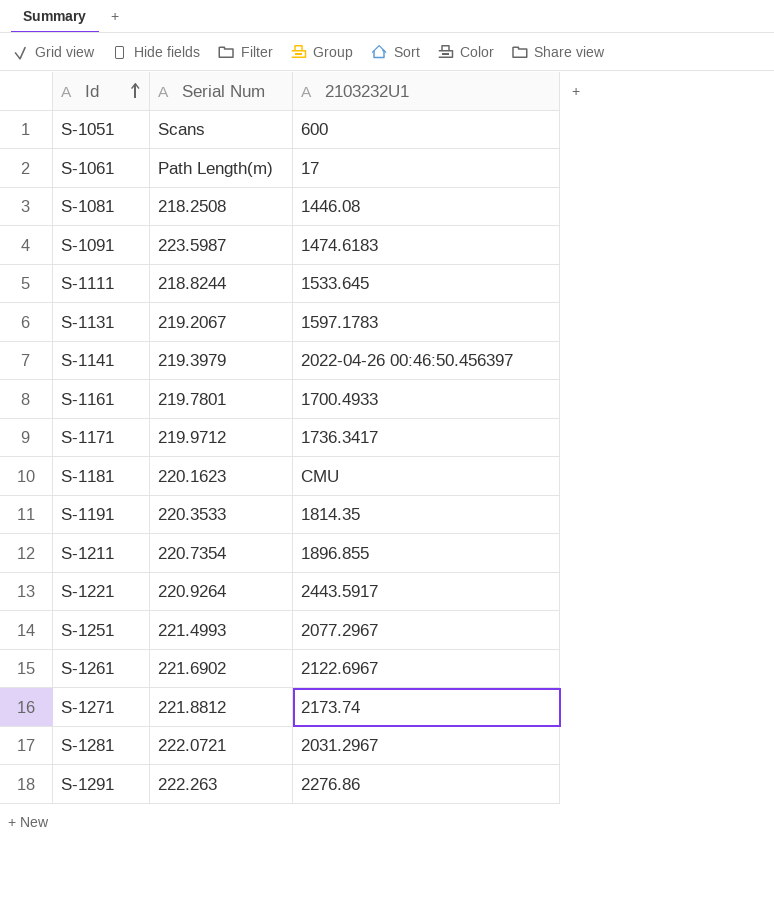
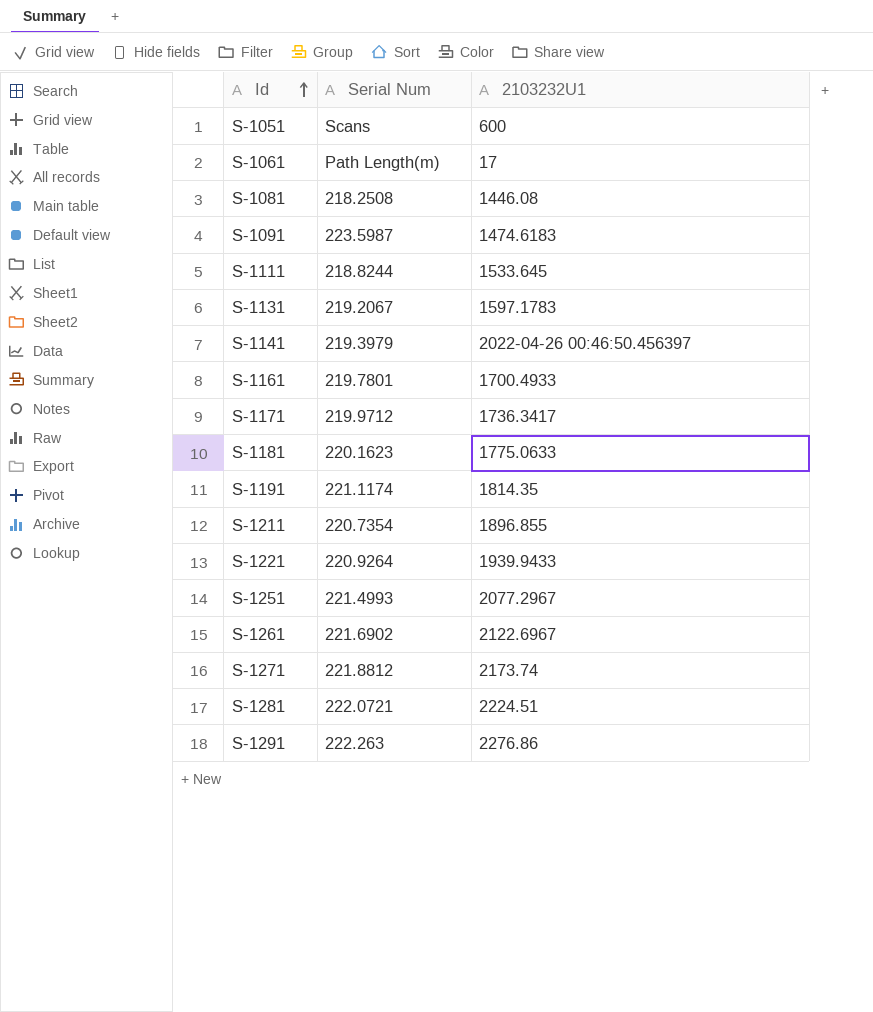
S-1181 | 2103232U1: CMU -> 1775.0633
S-1191 | Serial Num: 220.3533 -> 221.1174
S-1221 | 2103232U1: 2443.5917 -> 1939.9433
S-1281 | 2103232U1: 2031.2967 -> 2224.51

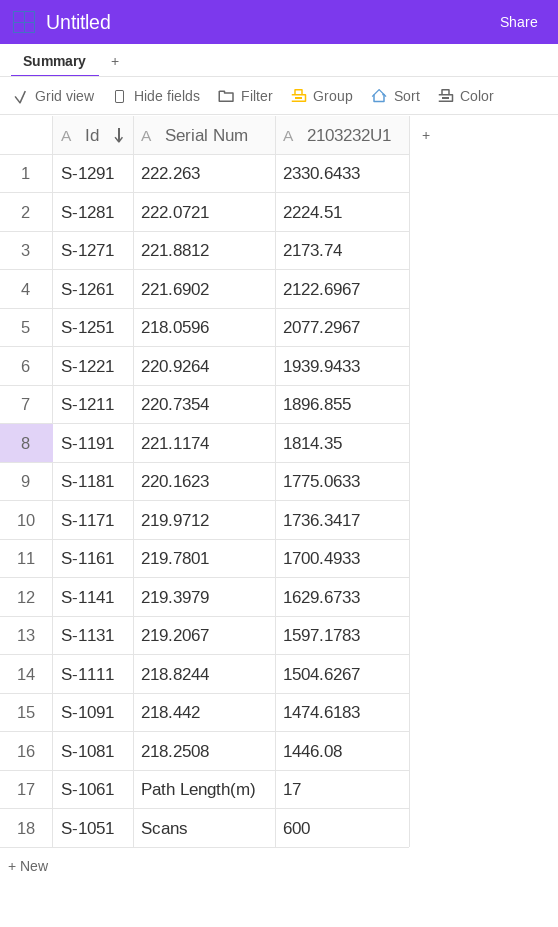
row order: Id ascending -> Id descending
S-1291 | 2103232U1: 2276.86 -> 2330.6433
S-1251 | Serial Num: 221.4993 -> 218.0596
S-1141 | 2103232U1: 2022-04-26 00:46:50.456397 -> 1629.6733
S-1111 | 2103232U1: 1533.645 -> 1504.6267
S-1091 | Serial Num: 223.5987 -> 218.442

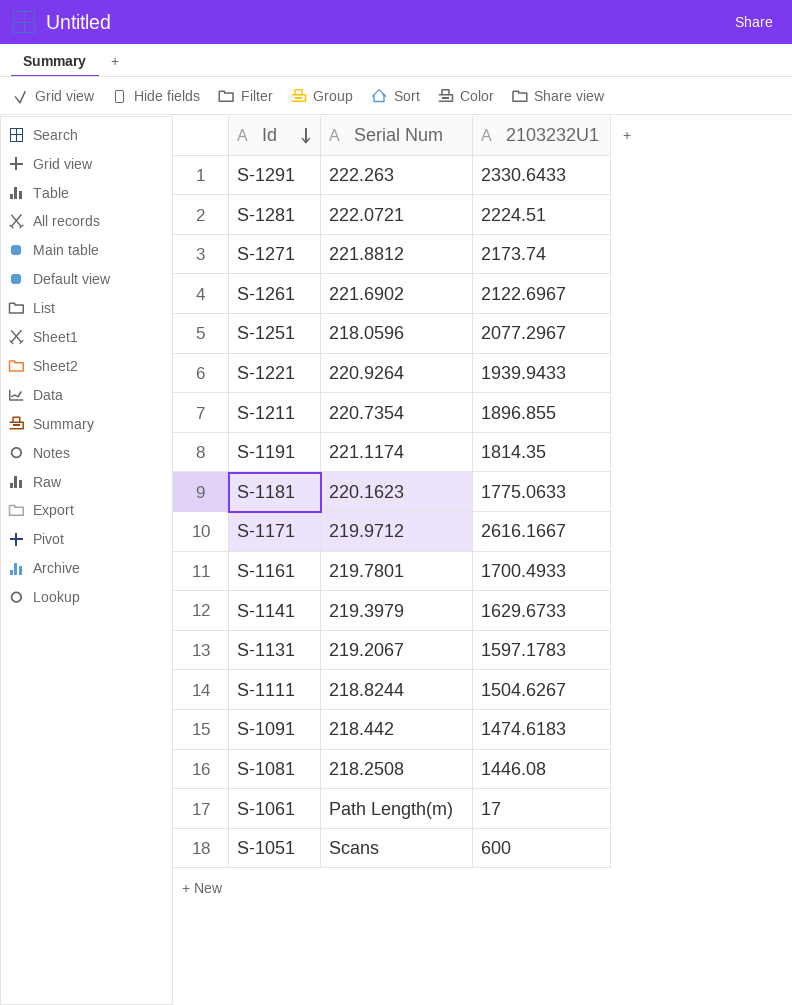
S-1171 | 2103232U1: 1736.3417 -> 2616.1667

